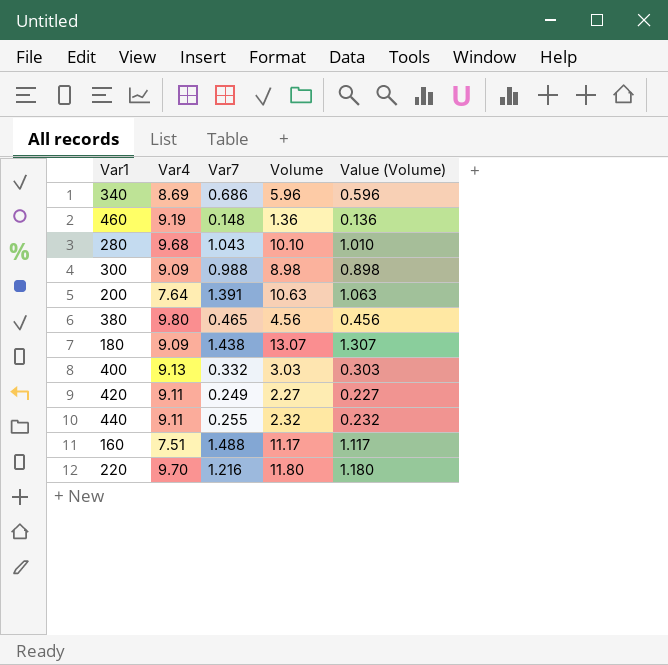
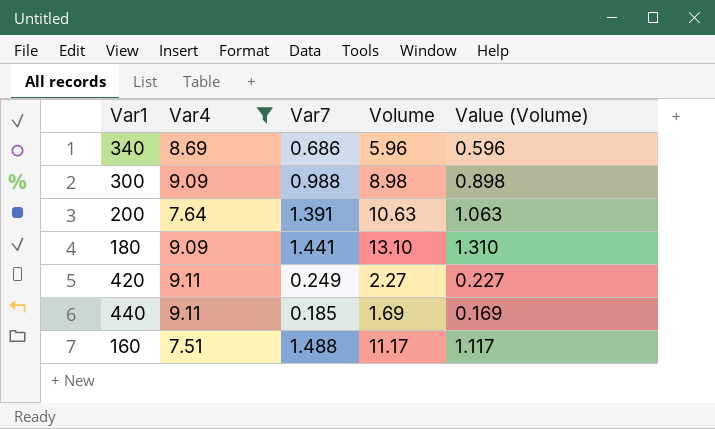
filter: none -> Var4 <= 9.11
180 | Var7: 1.438 -> 1.441
180 | Volume: 13.07 -> 13.10
180 | Value (Volume): 1.307 -> 1.310
440 | Var7: 0.255 -> 0.185
440 | Volume: 2.32 -> 1.69
440 | Value (Volume): 0.232 -> 0.169

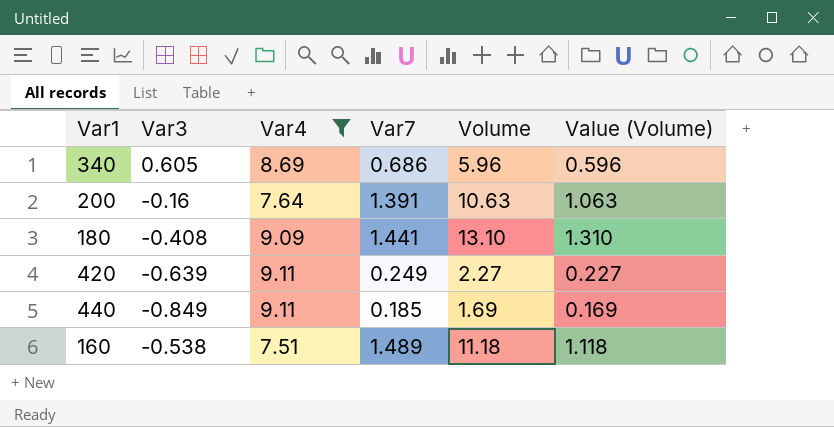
column Var3 | position: none -> 2
row 300: 9.09 | 0.988 | 8.98 | 0.898 -> none
160 | Var7: 1.488 -> 1.489
160 | Volume: 11.17 -> 11.18
160 | Value (Volume): 1.117 -> 1.118

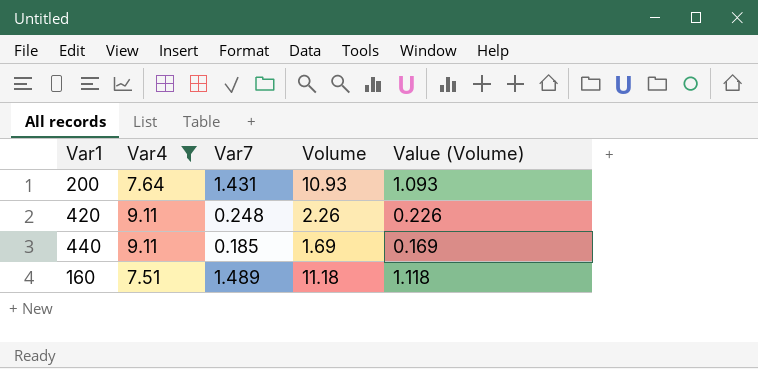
column Var3 | position: 2 -> none
row 340: 0.605 | 8.69 | 0.686 | 5.96 | 0.596 -> none
row 180: -0.408 | 9.09 | 1.441 | 13.10 | 1.310 -> none
200 | Var7: 1.391 -> 1.431
200 | Volume: 10.63 -> 10.93
200 | Value (Volume): 1.063 -> 1.093
420 | Var7: 0.249 -> 0.248
420 | Volume: 2.27 -> 2.26
420 | Value (Volume): 0.227 -> 0.226

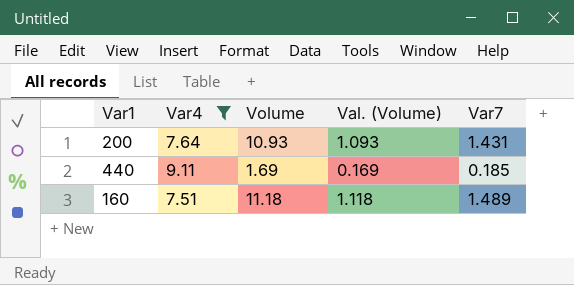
column name: Value (Volume) -> Val. (Volume)
column Var7 | position: 3 -> 5
row 420: 9.11 | 0.248 | 2.26 | 0.226 -> none

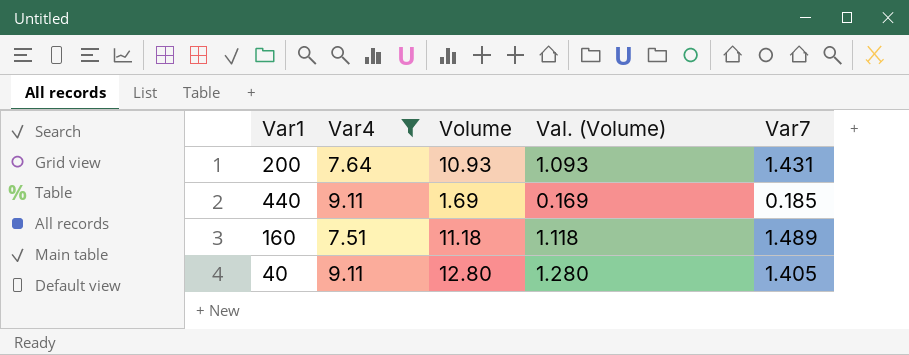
row 40: none -> 9.11 | 12.80 | 1.280 | 1.405

